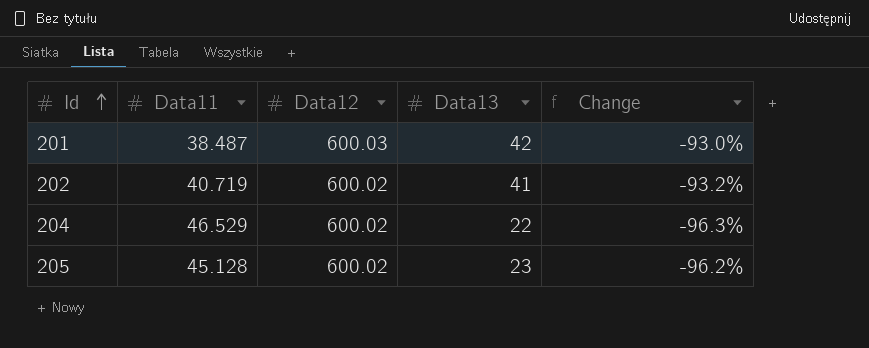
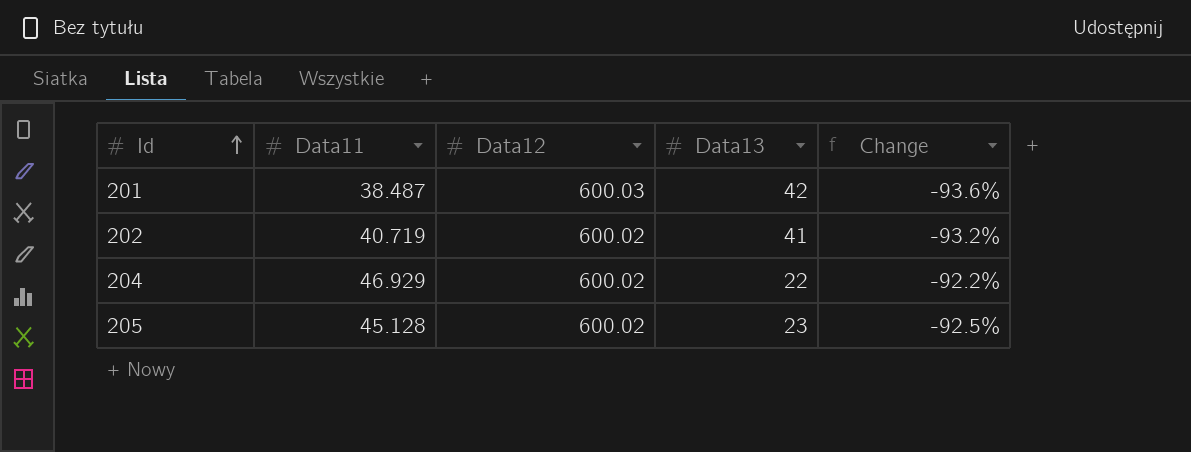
column Change | formula: ([Data13] - [Data12]) / [Data12] -> ([Data11] - [Data12]) / [Data12]
204 | Data11: 46.529 -> 46.929

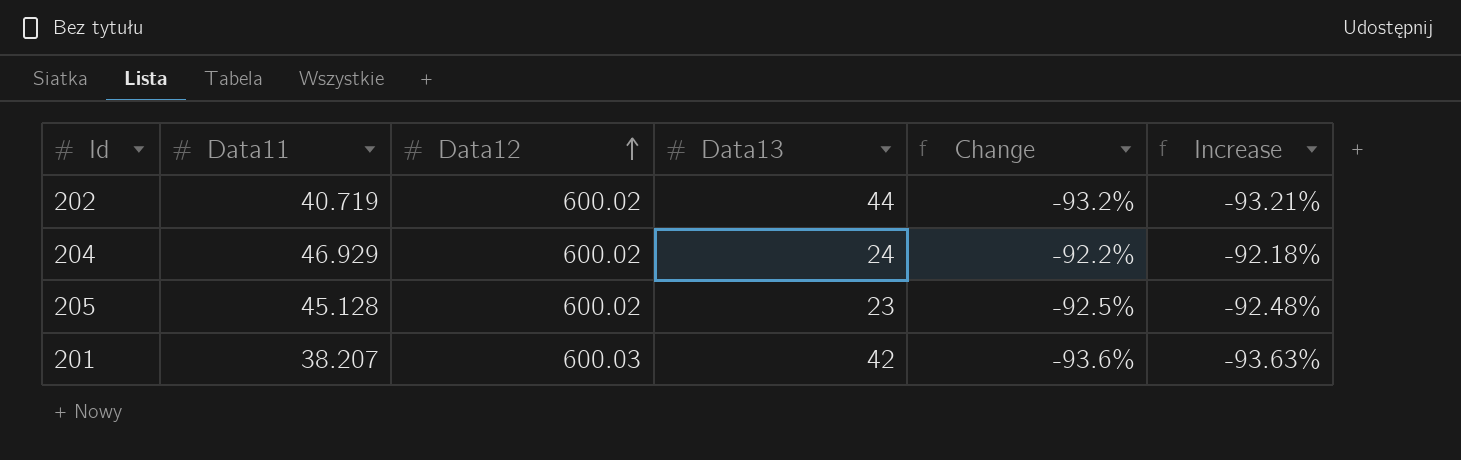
row order: Id ascending -> Data12 ascending
column Increase | formula: none -> ([Data11] - [Data12]) / [Data12]
202 | Data13: 41 -> 44
204 | Data13: 22 -> 24
201 | Data11: 38.487 -> 38.207

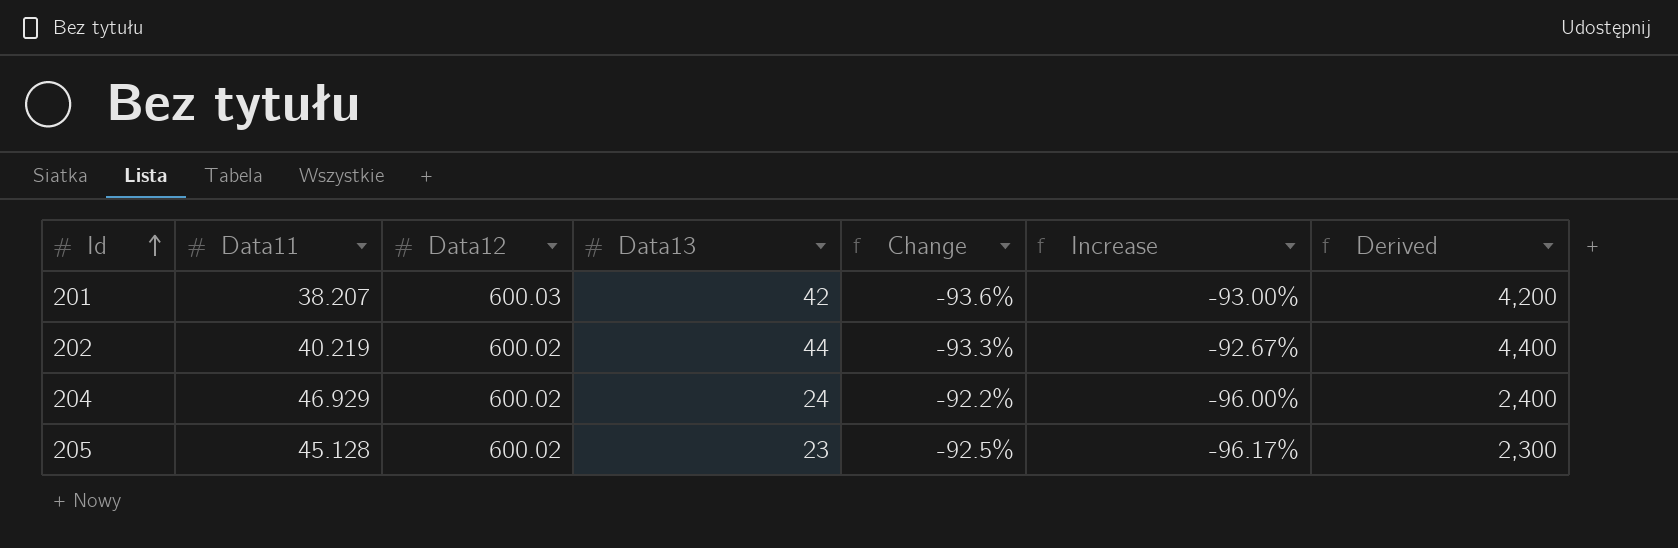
row order: Data12 ascending -> Id ascending
column Increase | formula: ([Data11] - [Data12]) / [Data12] -> ([Data13] - [Data12]) / [Data12]
column Derived | formula: none -> [Data13] * 100
202 | Data11: 40.719 -> 40.219
202 | Change: -93.2% -> -93.3%

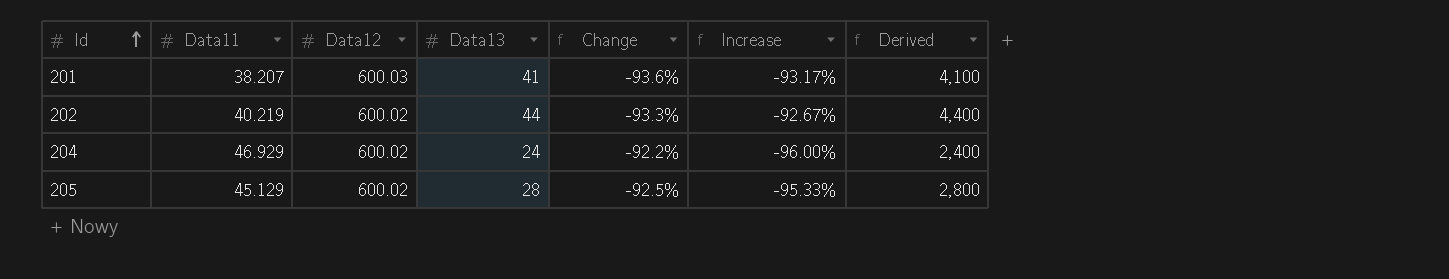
201 | Data13: 42 -> 41
201 | Increase: -93.00% -> -93.17%
201 | Derived: 4,200 -> 4,100
205 | Data11: 45.128 -> 45.129
205 | Data13: 23 -> 28
205 | Increase: -96.17% -> -95.33%
205 | Derived: 2,300 -> 2,800

